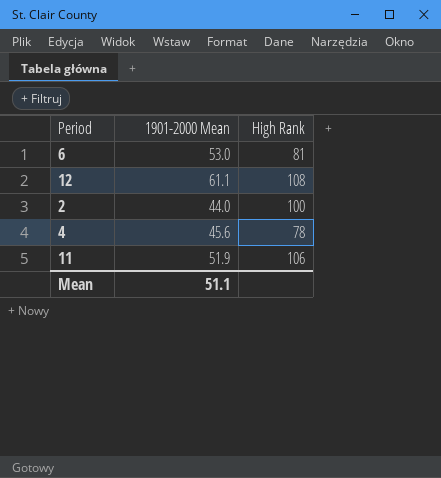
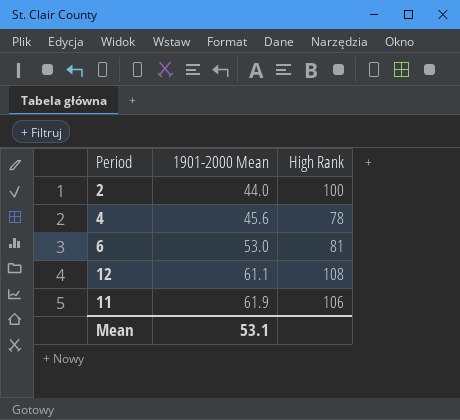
row order: none -> 1901-2000 Mean ascending
11 | 1901-2000 Mean: 51.9 -> 61.9
Mean | 1901-2000 Mean: 51.1 -> 53.1

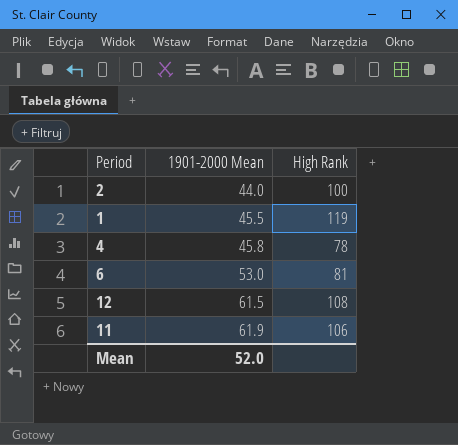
row 1: none -> 45.5 | 119
4 | 1901-2000 Mean: 45.6 -> 45.8
12 | 1901-2000 Mean: 61.1 -> 61.5
Mean | 1901-2000 Mean: 53.1 -> 52.0

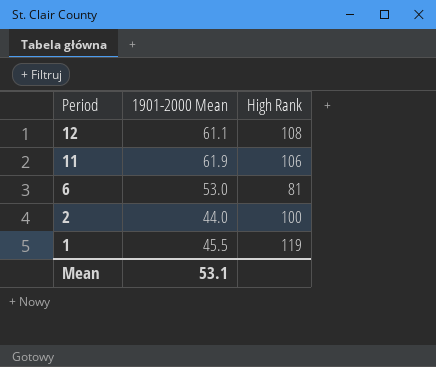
row order: 1901-2000 Mean ascending -> Period descending
row 4: 45.8 | 78 -> none
12 | 1901-2000 Mean: 61.5 -> 61.1
Mean | 1901-2000 Mean: 52.0 -> 53.1

